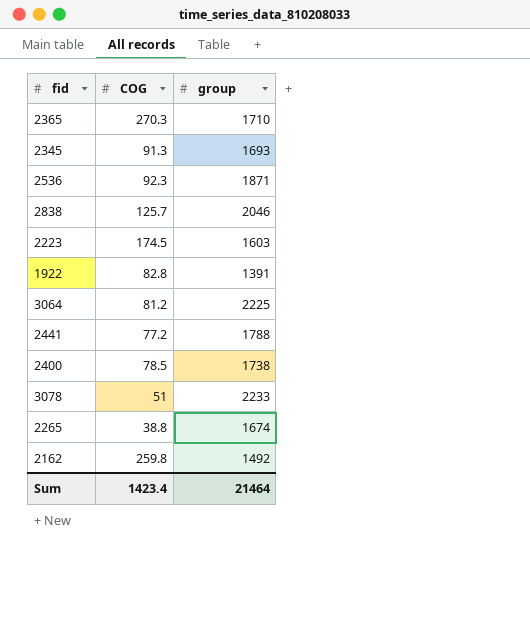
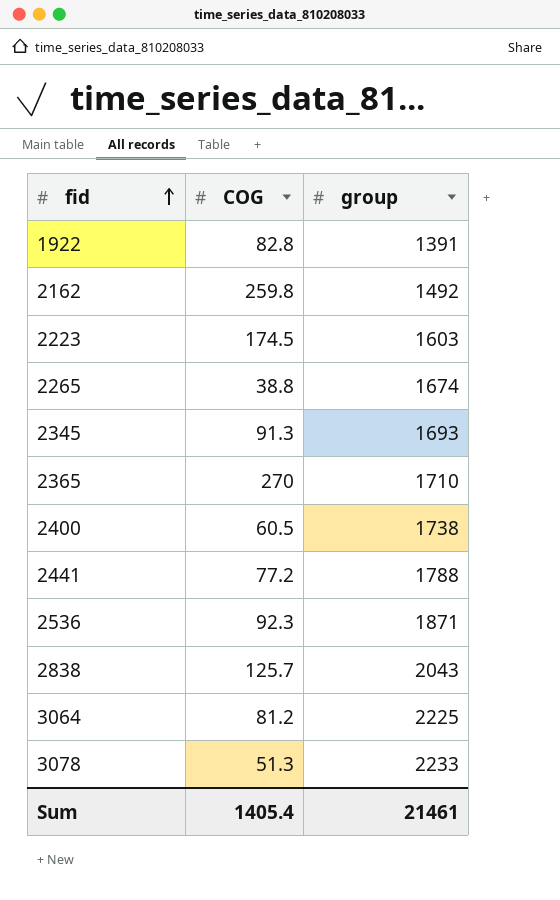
row order: none -> fid ascending
2365 | COG: 270.3 -> 270
2400 | COG: 78.5 -> 60.5
2838 | group: 2046 -> 2043
3078 | COG: 51 -> 51.3
Sum | COG: 1423.4 -> 1405.4
Sum | group: 21464 -> 21461

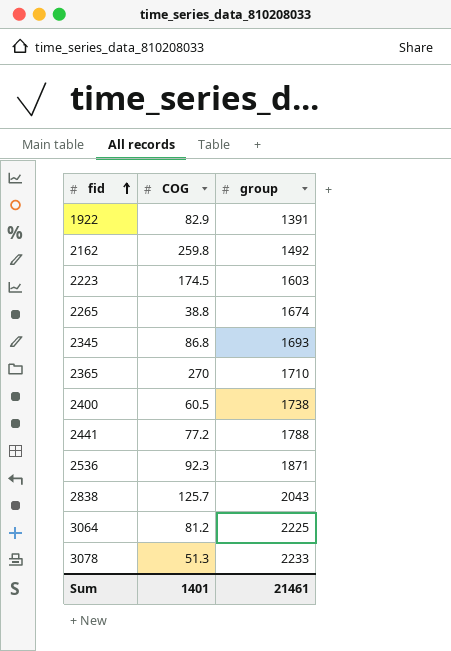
1922 | COG: 82.8 -> 82.9
2345 | COG: 91.3 -> 86.8
Sum | COG: 1405.4 -> 1401

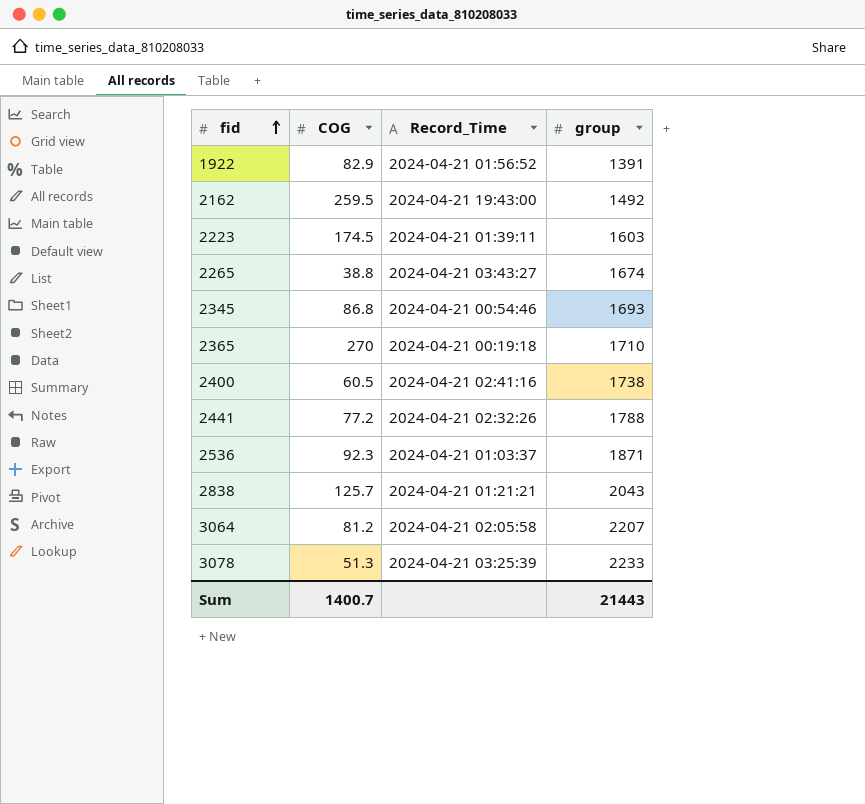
column Record_Time | position: none -> 3
2162 | COG: 259.8 -> 259.5
3064 | group: 2225 -> 2207
Sum | COG: 1401 -> 1400.7
Sum | group: 21461 -> 21443

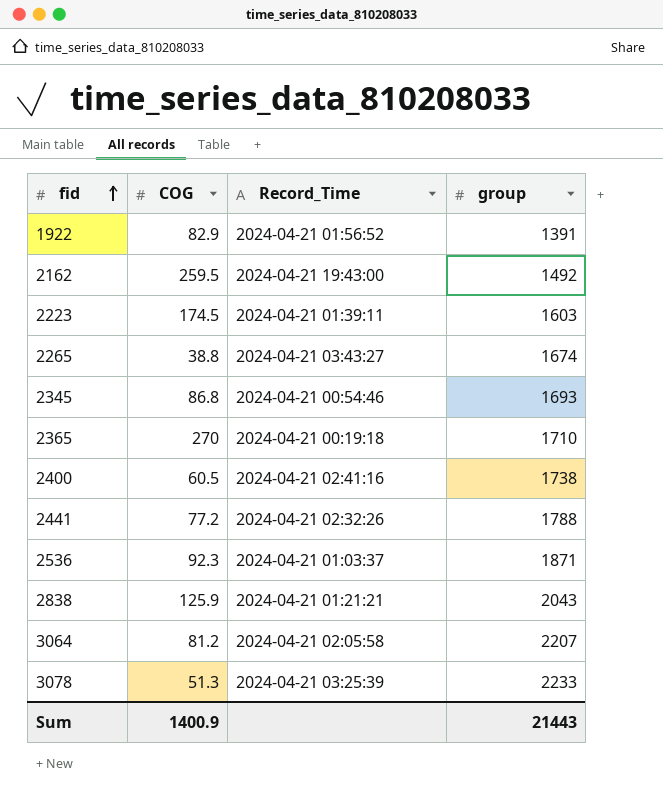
2838 | COG: 125.7 -> 125.9
Sum | COG: 1400.7 -> 1400.9

